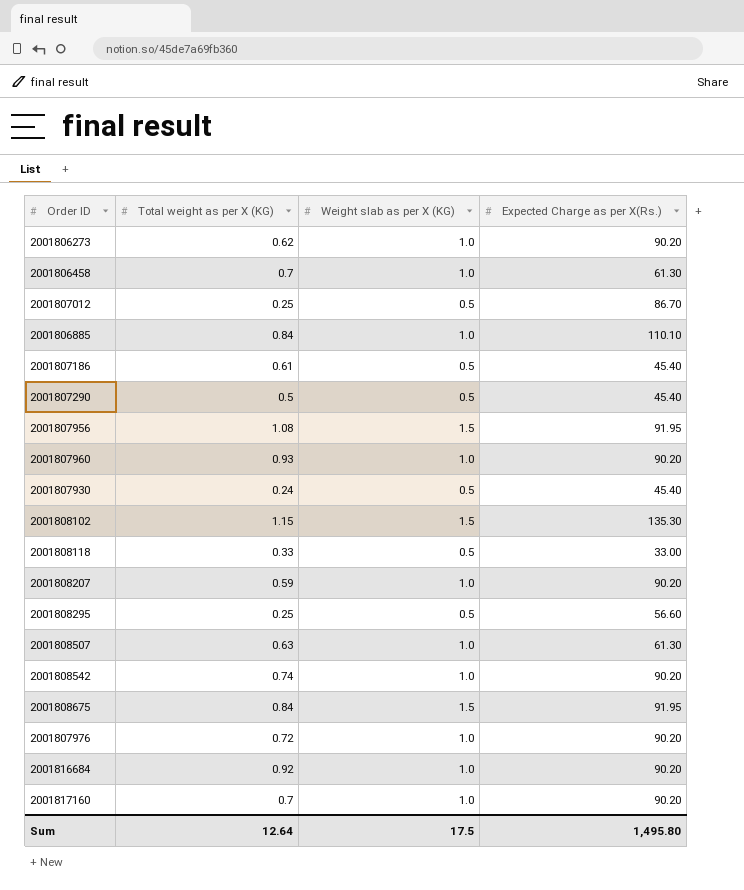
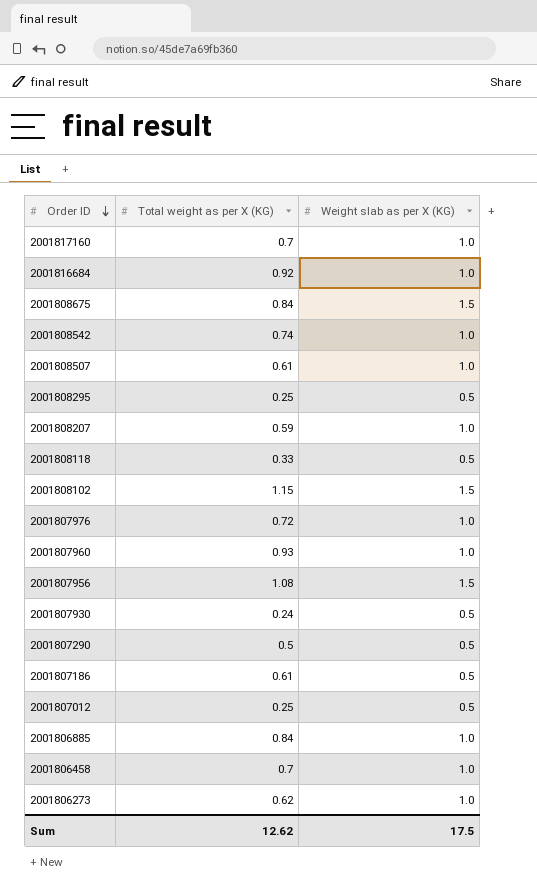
row order: none -> Order ID descending
column Expected Charge as per X(Rs.) | position: 4 -> none
2001808507 | Total weight as per X (KG): 0.63 -> 0.61
Sum | Total weight as per X (KG): 12.64 -> 12.62

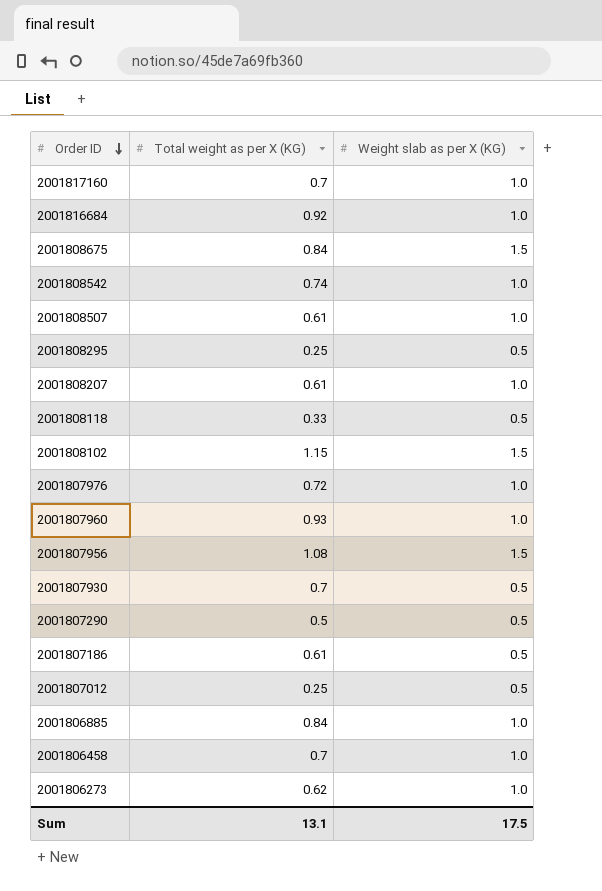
2001808207 | Total weight as per X (KG): 0.59 -> 0.61
2001807930 | Total weight as per X (KG): 0.24 -> 0.7
Sum | Total weight as per X (KG): 12.62 -> 13.1

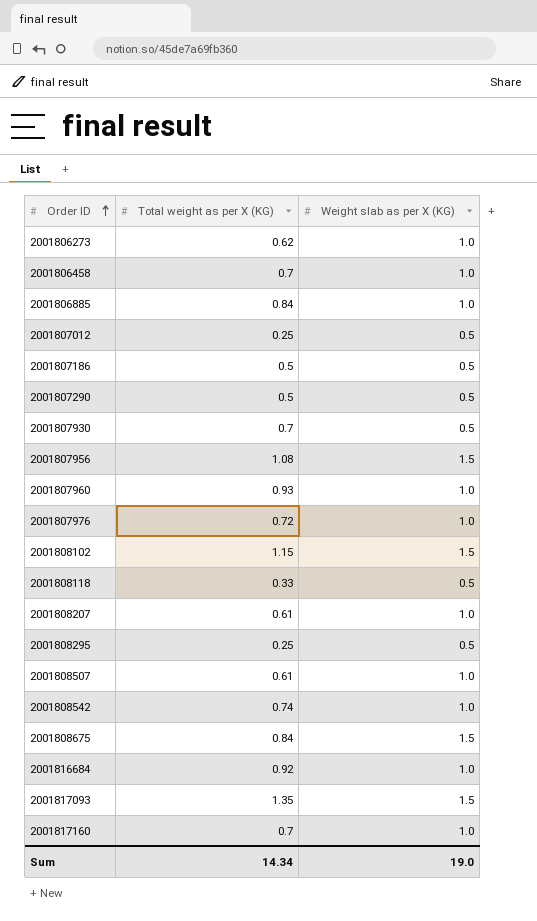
row order: Order ID descending -> Order ID ascending
2001807186 | Total weight as per X (KG): 0.61 -> 0.5
row 2001817093: none -> 1.35 | 1.5
Sum | Total weight as per X (KG): 13.1 -> 14.34
Sum | Weight slab as per X (KG): 17.5 -> 19.0

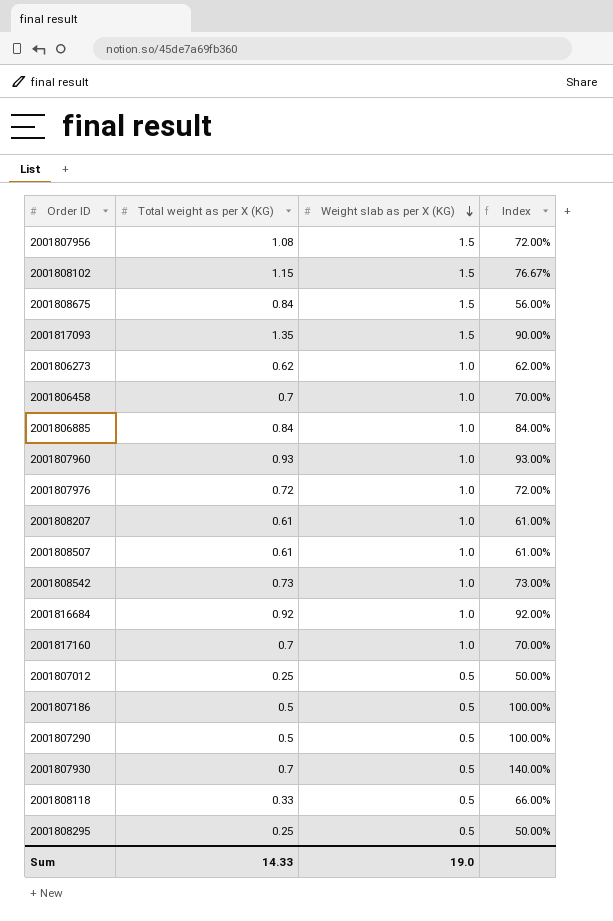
row order: Order ID ascending -> Weight slab as per X (KG) descending
column Index | formula: none -> [Total weight as per X (KG)] / [Weight slab as per X (KG)]
2001808542 | Total weight as per X (KG): 0.74 -> 0.73
Sum | Total weight as per X (KG): 14.34 -> 14.33

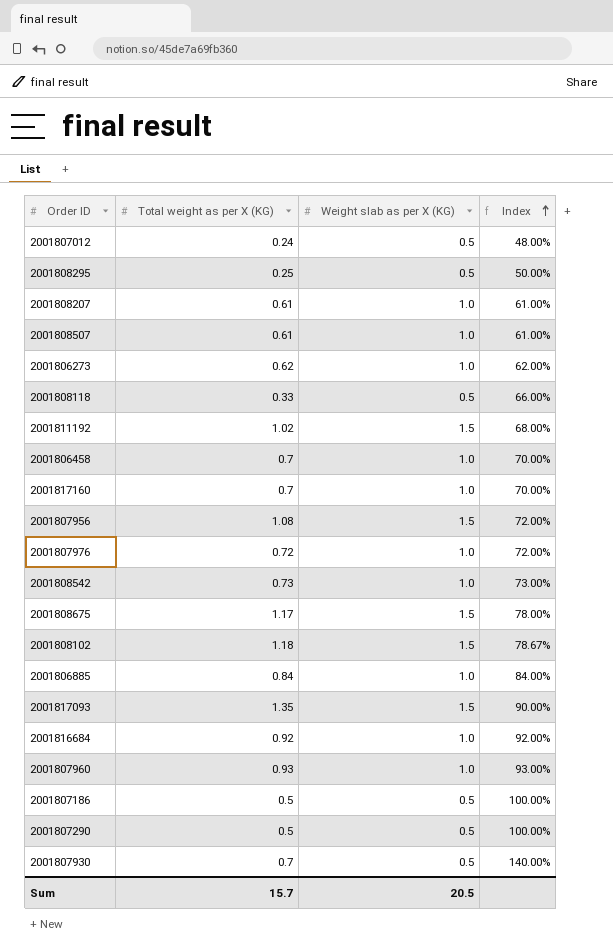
row order: Weight slab as per X (KG) descending -> Index ascending
2001807012 | Total weight as per X (KG): 0.25 -> 0.24
2001807012 | Index: 50.00% -> 48.00%
row 2001811192: none -> 1.02 | 1.5 | 68.00%
2001808675 | Total weight as per X (KG): 0.84 -> 1.17
2001808675 | Index: 56.00% -> 78.00%
2001808102 | Total weight as per X (KG): 1.15 -> 1.18
2001808102 | Index: 76.67% -> 78.67%
Sum | Total weight as per X (KG): 14.33 -> 15.7
Sum | Weight slab as per X (KG): 19.0 -> 20.5

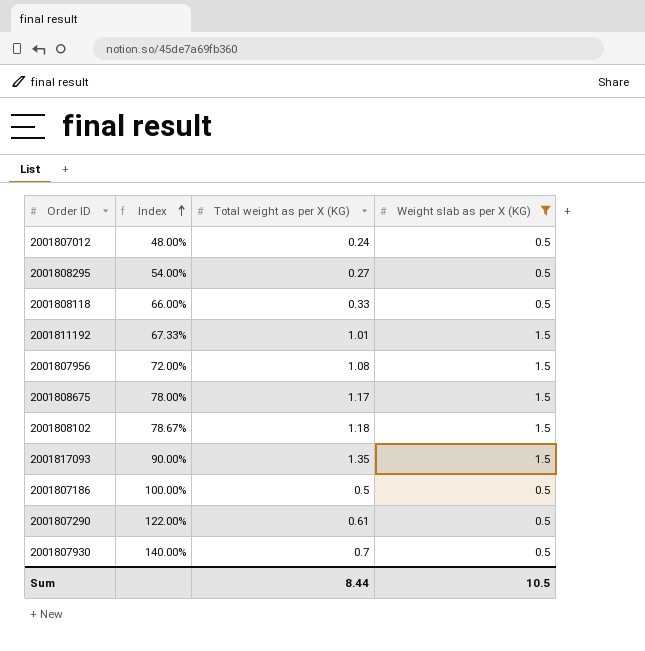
filter: none -> Weight slab as per X (KG) != 1.0
column Index | position: 4 -> 2
2001808295 | Index: 50.00% -> 54.00%
2001808295 | Total weight as per X (KG): 0.25 -> 0.27
2001811192 | Index: 68.00% -> 67.33%
2001811192 | Total weight as per X (KG): 1.02 -> 1.01
2001807290 | Index: 100.00% -> 122.00%
2001807290 | Total weight as per X (KG): 0.5 -> 0.61
Sum | Total weight as per X (KG): 15.7 -> 8.44
Sum | Weight slab as per X (KG): 20.5 -> 10.5

